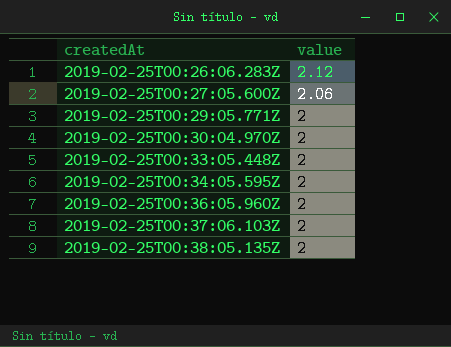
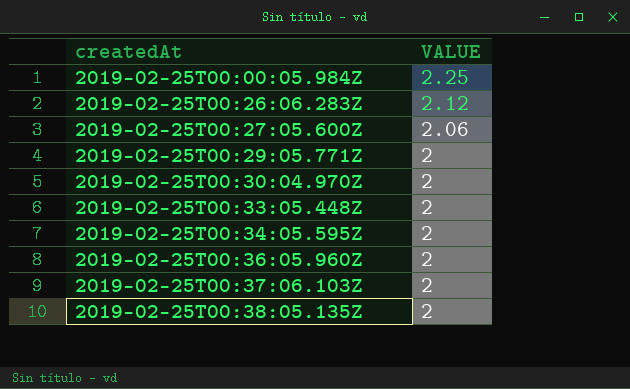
column name: value -> VALUE
row 2019-02-25T00:00:05.984Z: none -> 2.25

